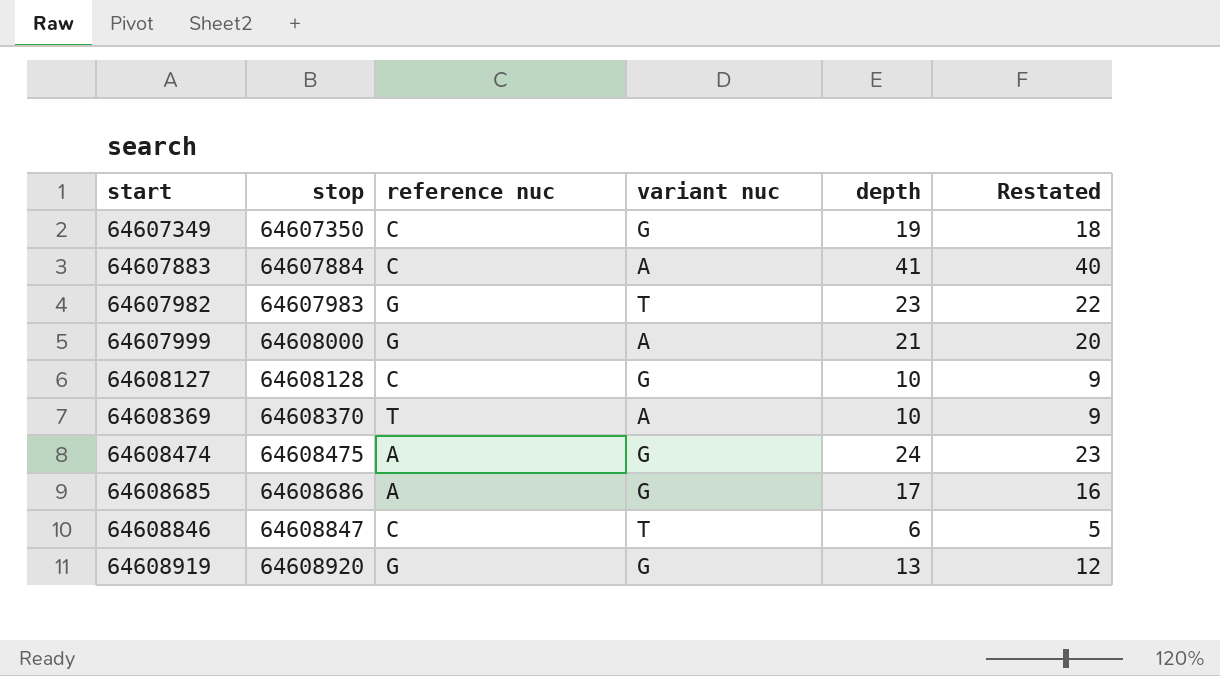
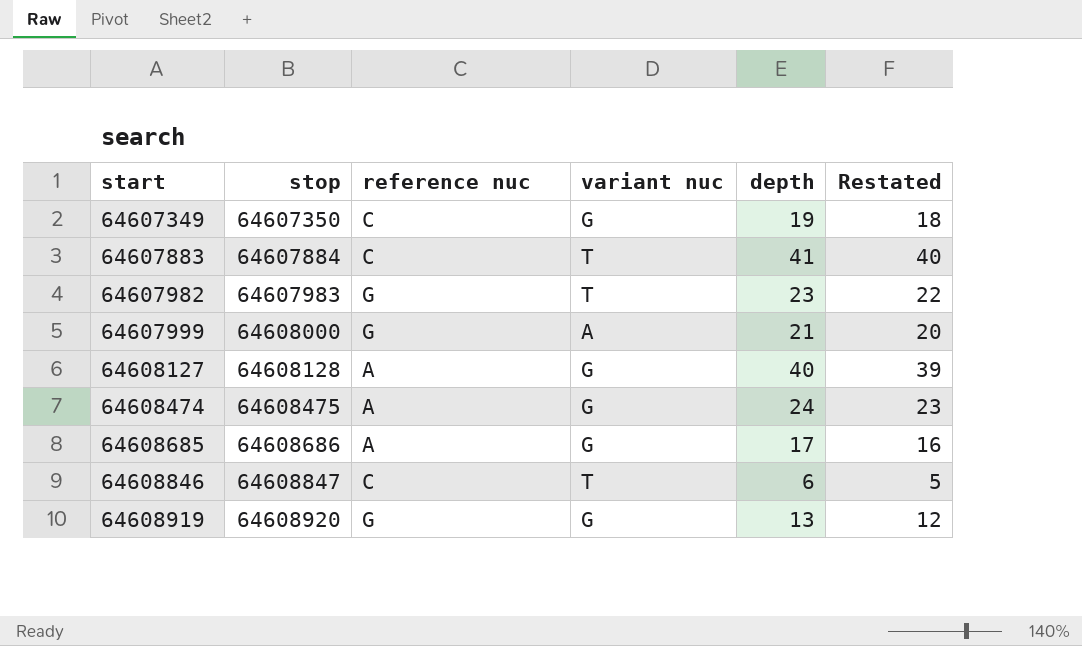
row 64608369: 64608370 | T | A | 10 | 9 -> none
64607883 | variant nuc: A -> T
64608127 | reference nuc: C -> A
64608127 | depth: 10 -> 40
64608127 | Restated: 9 -> 39

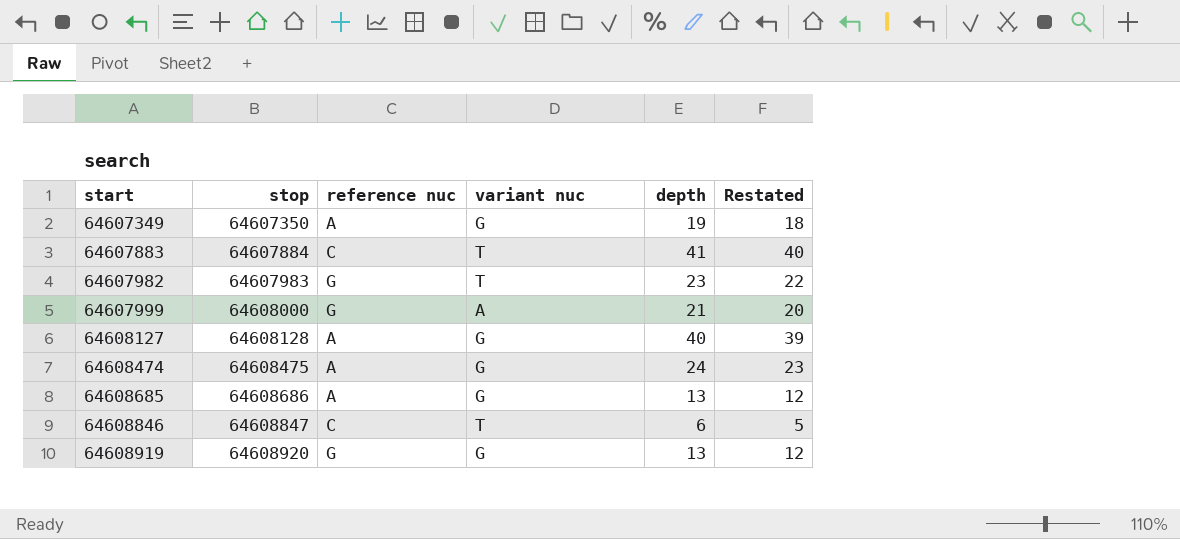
64607349 | reference nuc: C -> A
64608685 | depth: 17 -> 13
64608685 | Restated: 16 -> 12

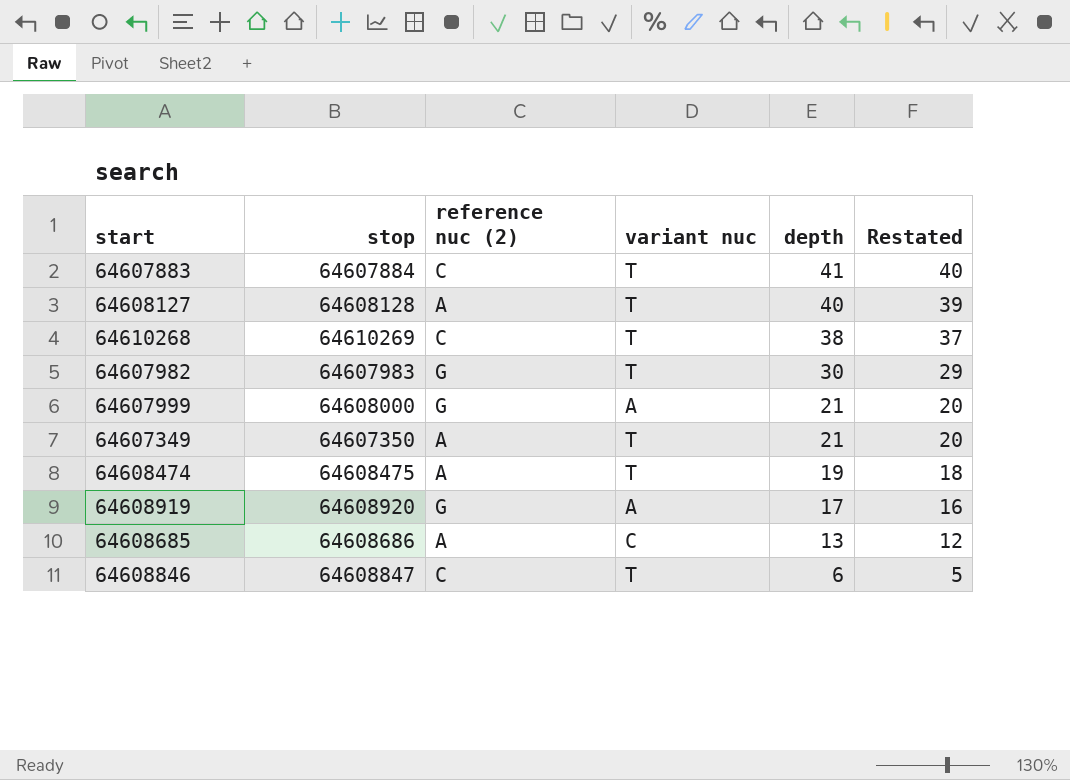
row order: start ascending -> depth descending
column name: reference nuc -> reference nuc (2)
64608127 | variant nuc: G -> T
row 64610268: none -> 64610269 | C | T | 38 | 37
64607982 | depth: 23 -> 30
64607982 | Restated: 22 -> 29
64607349 | variant nuc: G -> T
64607349 | depth: 19 -> 21
64607349 | Restated: 18 -> 20
64608474 | variant nuc: G -> T
64608474 | depth: 24 -> 19
64608474 | Restated: 23 -> 18
64608919 | variant nuc: G -> A
64608919 | depth: 13 -> 17
64608919 | Restated: 12 -> 16
64608685 | variant nuc: G -> C

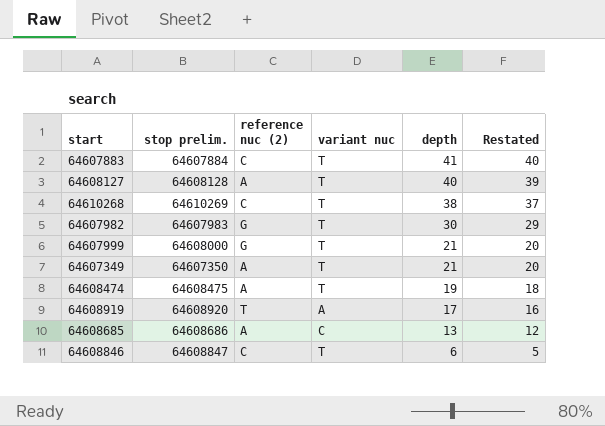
column name: stop -> stop prelim.
64607999 | variant nuc: A -> T
64608919 | reference nuc (2): G -> T

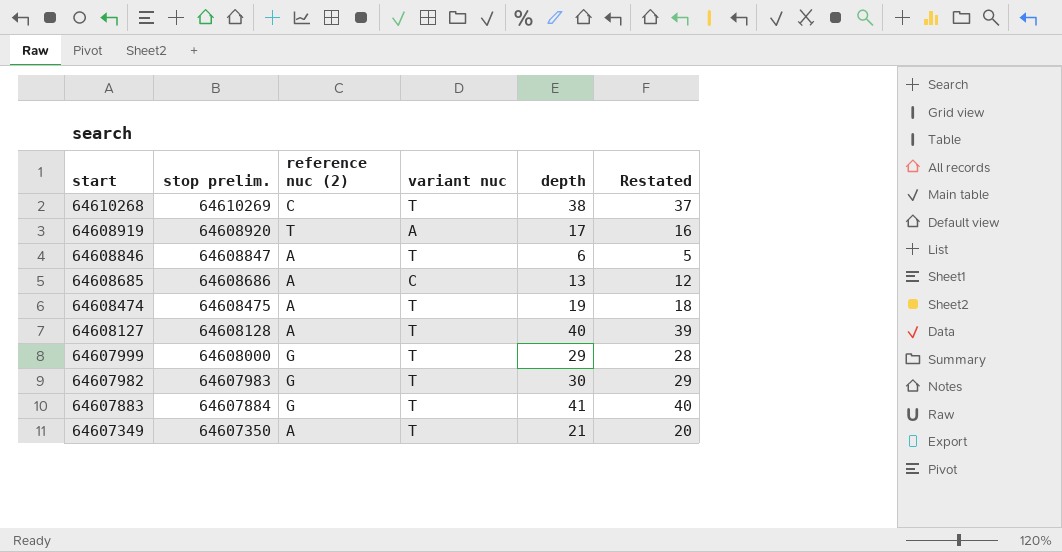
row order: depth descending -> start descending
64608846 | reference nuc (2): C -> A
64607999 | depth: 21 -> 29
64607999 | Restated: 20 -> 28
64607883 | reference nuc (2): C -> G

